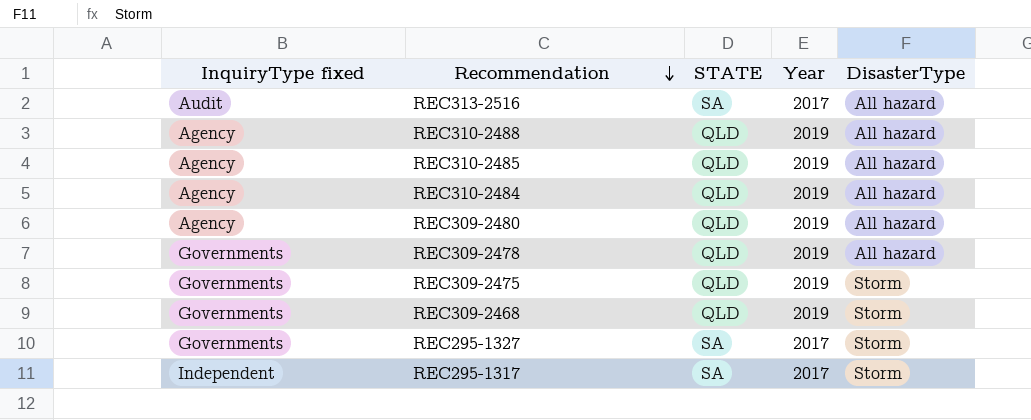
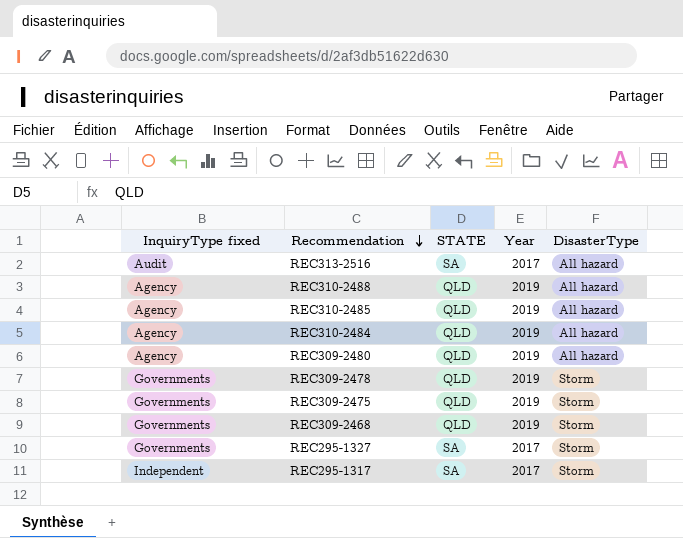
REC309-2478 | DisasterType: All hazard -> Storm

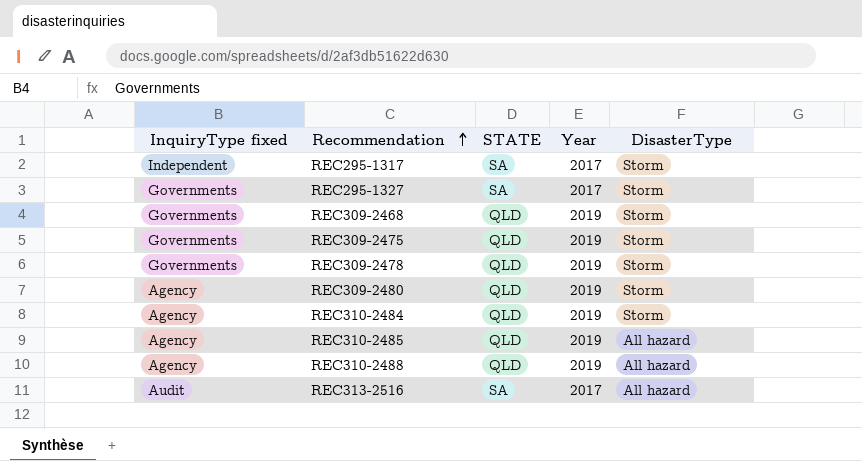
row order: Recommendation descending -> Recommendation ascending
REC309-2480 | DisasterType: All hazard -> Storm
REC310-2484 | DisasterType: All hazard -> Storm

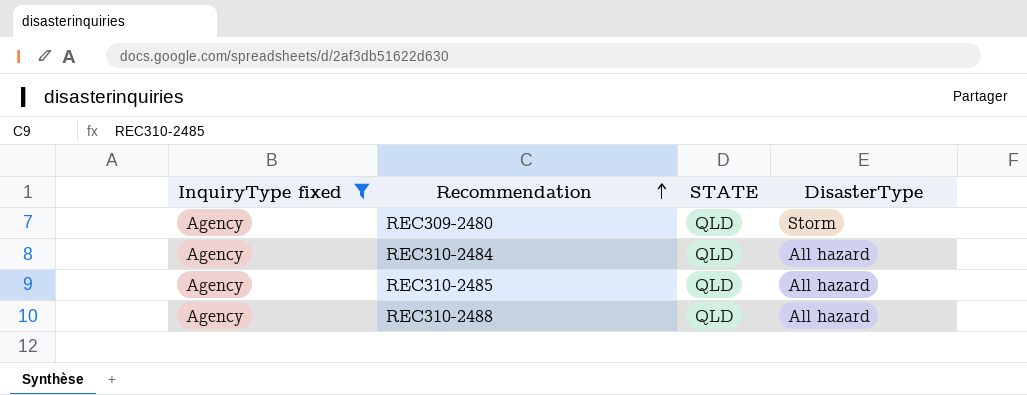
filter: none -> InquiryType fixed = Agency
column Year | position: 4 -> none
REC310-2484 | DisasterType: Storm -> All hazard

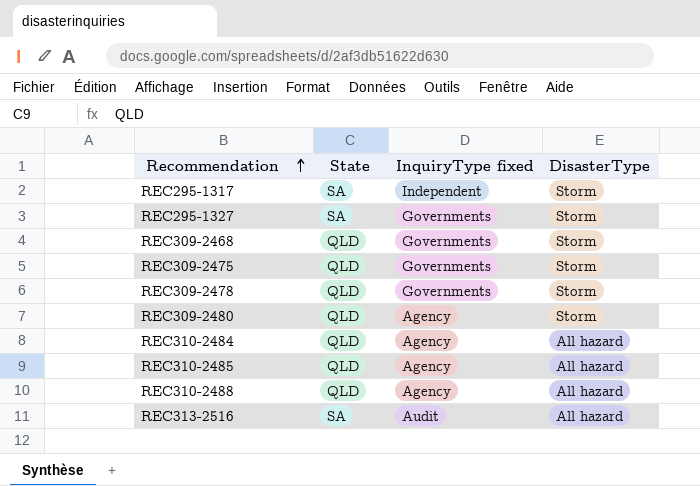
filter: InquiryType fixed = Agency -> none
column name: STATE -> State
column InquiryType fixed | position: 1 -> 3

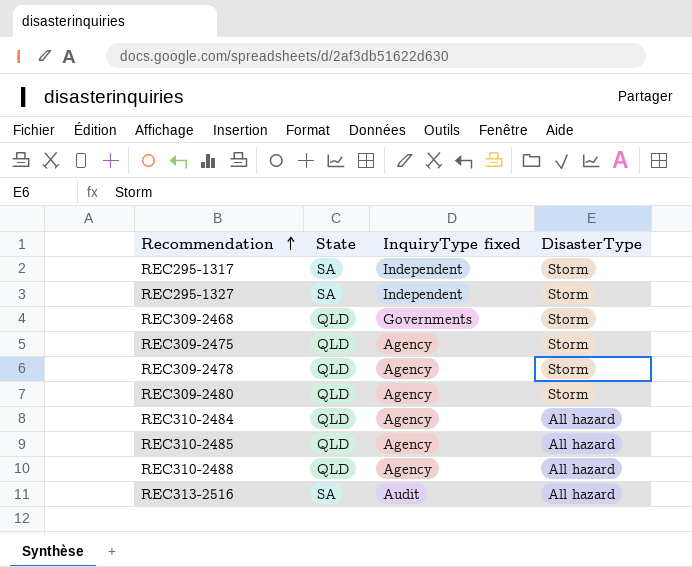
REC295-1327 | InquiryType fixed: Governments -> Independent
REC309-2475 | InquiryType fixed: Governments -> Agency
REC309-2478 | InquiryType fixed: Governments -> Agency

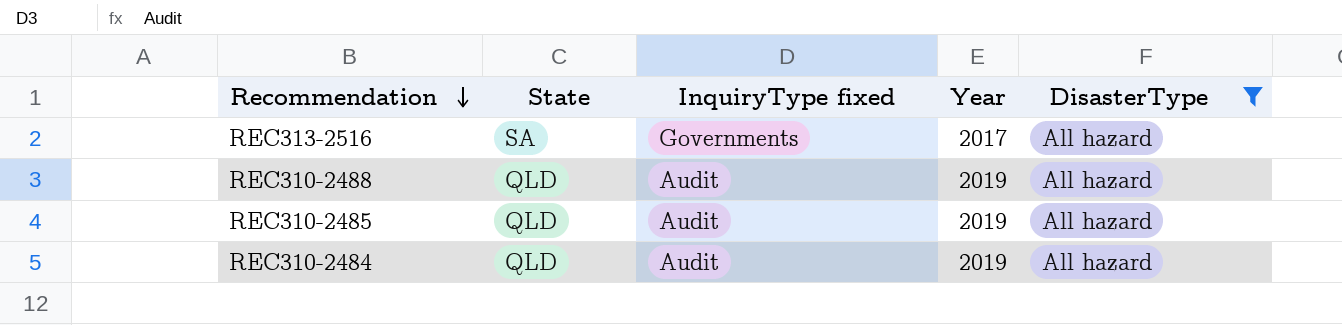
filter: none -> DisasterType = All hazard
row order: Recommendation ascending -> Recommendation descending
column Year | position: none -> 4
REC313-2516 | InquiryType fixed: Audit -> Governments
REC310-2488 | InquiryType fixed: Agency -> Audit
REC310-2485 | InquiryType fixed: Agency -> Audit
REC310-2484 | InquiryType fixed: Agency -> Audit

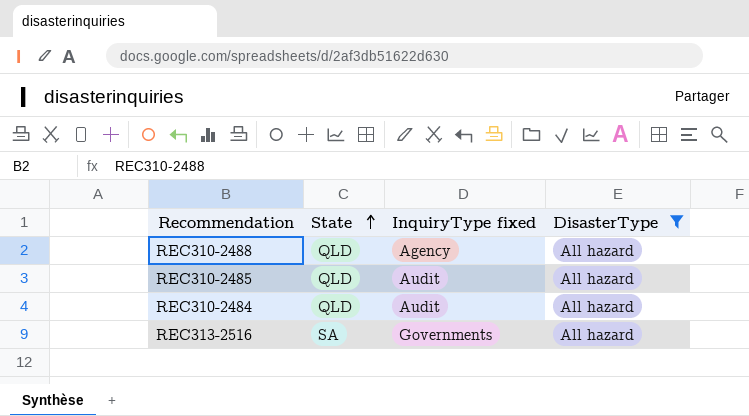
row order: Recommendation descending -> State ascending
column Year | position: 4 -> none
REC310-2488 | InquiryType fixed: Audit -> Agency

